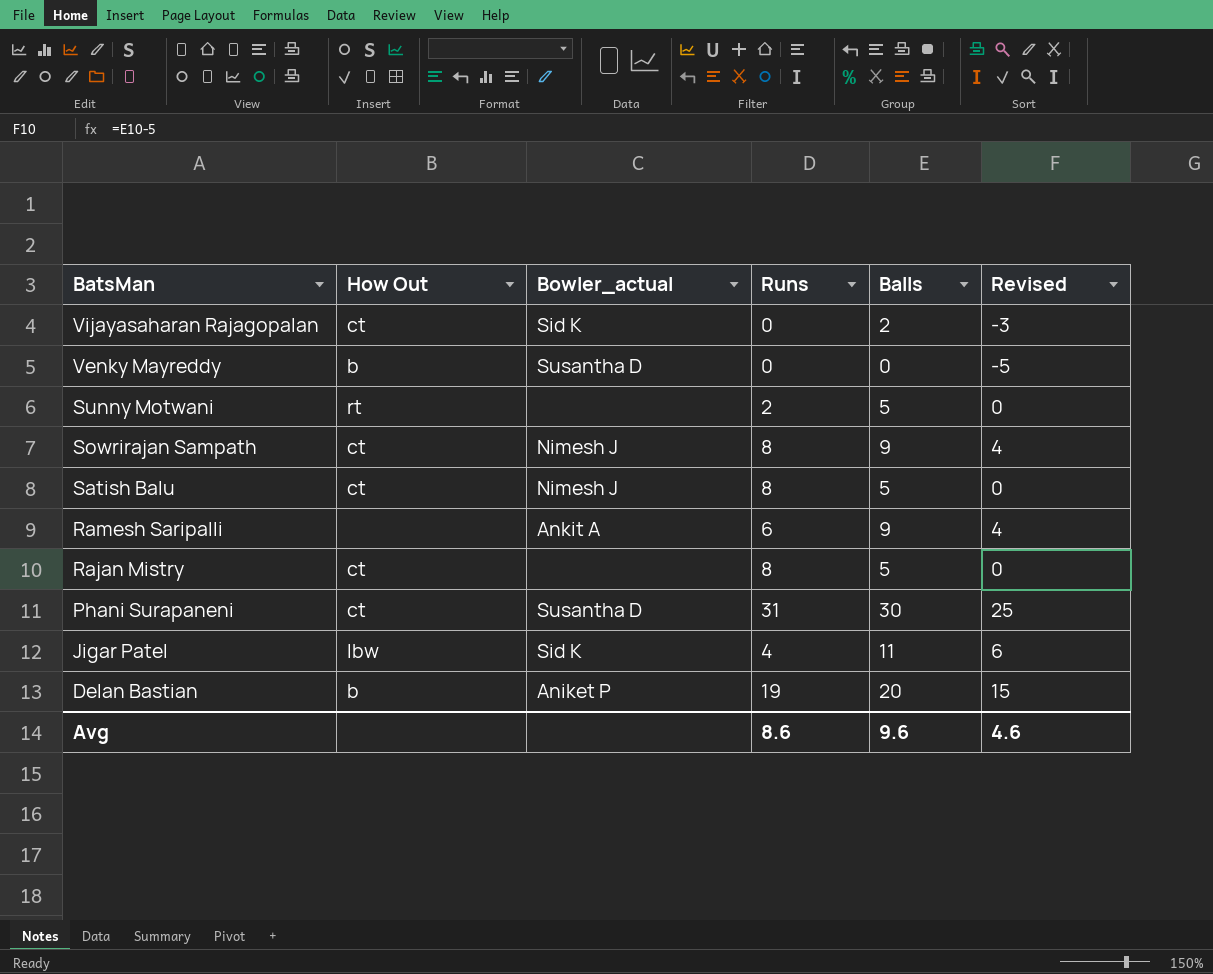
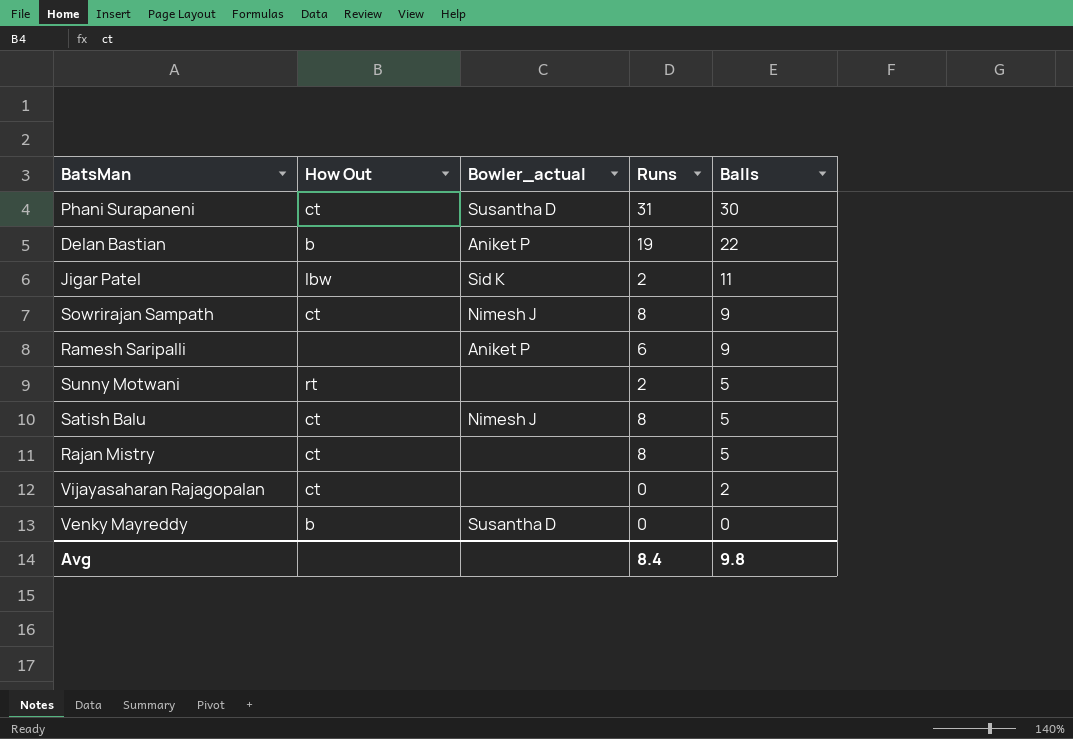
row order: BatsMan descending -> Balls descending
column Revised | formula: [Balls] - 5 -> none
Delan Bastian | Balls: 20 -> 22
Jigar Patel | Runs: 4 -> 2
Ramesh Saripalli | Bowler_actual: Ankit A -> Aniket P
Vijayasaharan Rajagopalan | Bowler_actual: Sid K -> none
Avg | Runs: 8.6 -> 8.4
Avg | Balls: 9.6 -> 9.8

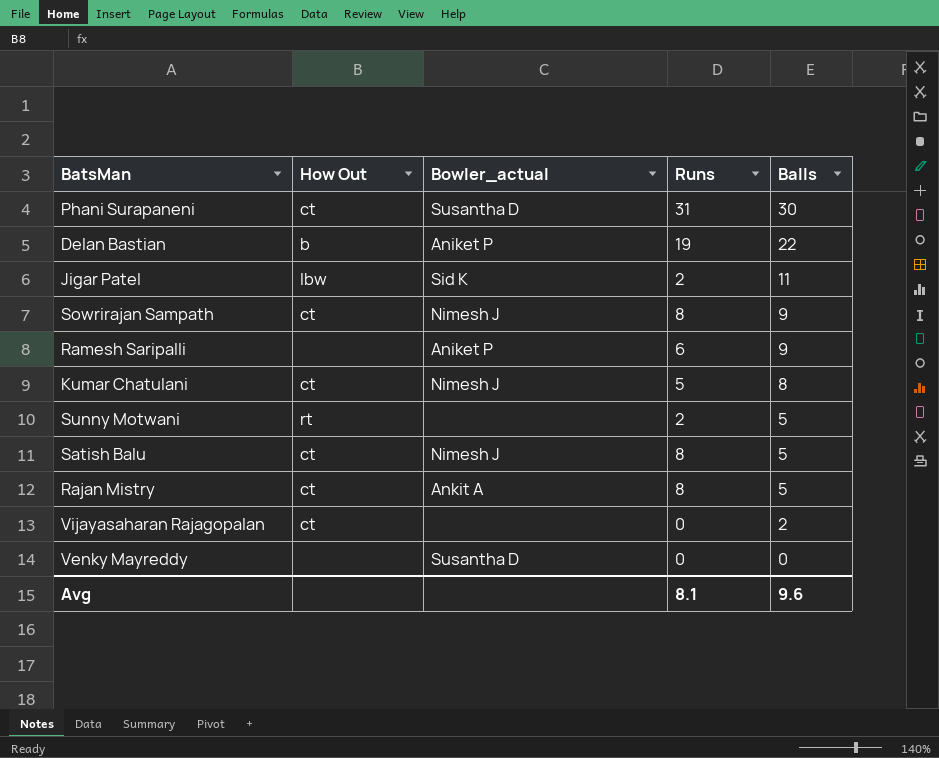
row Kumar Chatulani: none -> ct | Nimesh J | 5 | 8
Rajan Mistry | Bowler_actual: none -> Ankit A
Venky Mayreddy | How Out: b -> none
Avg | Runs: 8.4 -> 8.1
Avg | Balls: 9.8 -> 9.6

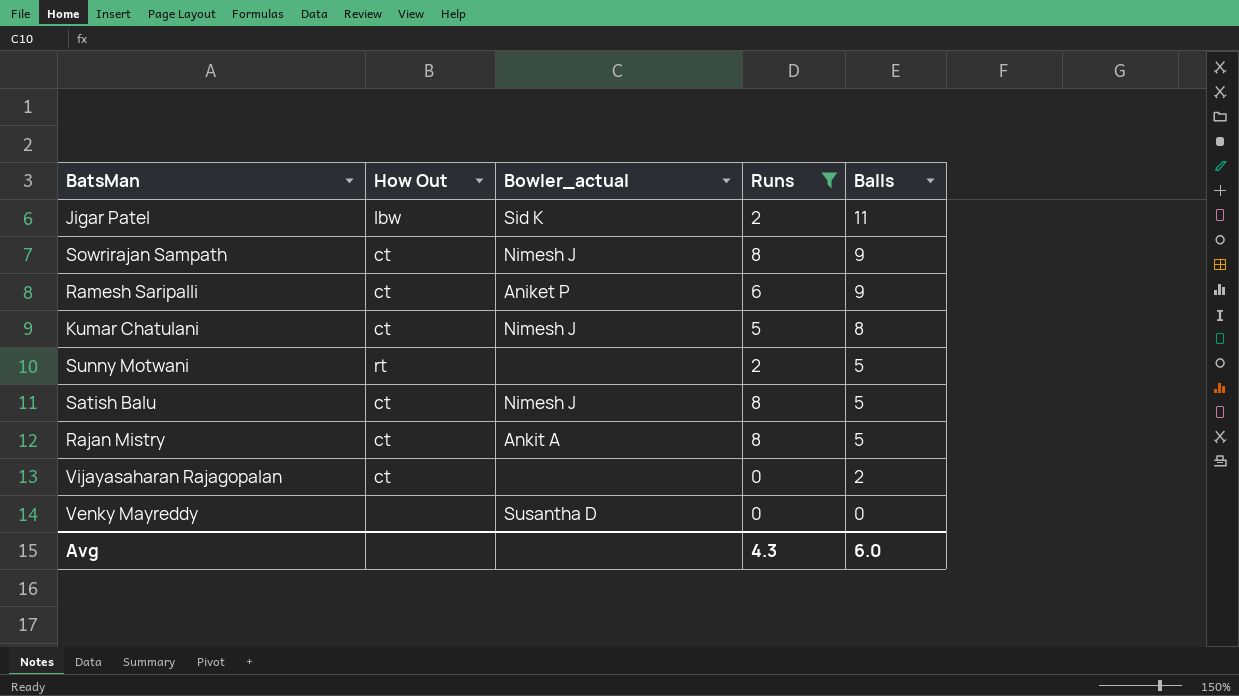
filter: none -> Runs <= 8
Ramesh Saripalli | How Out: none -> ct
Avg | Runs: 8.1 -> 4.3
Avg | Balls: 9.6 -> 6.0

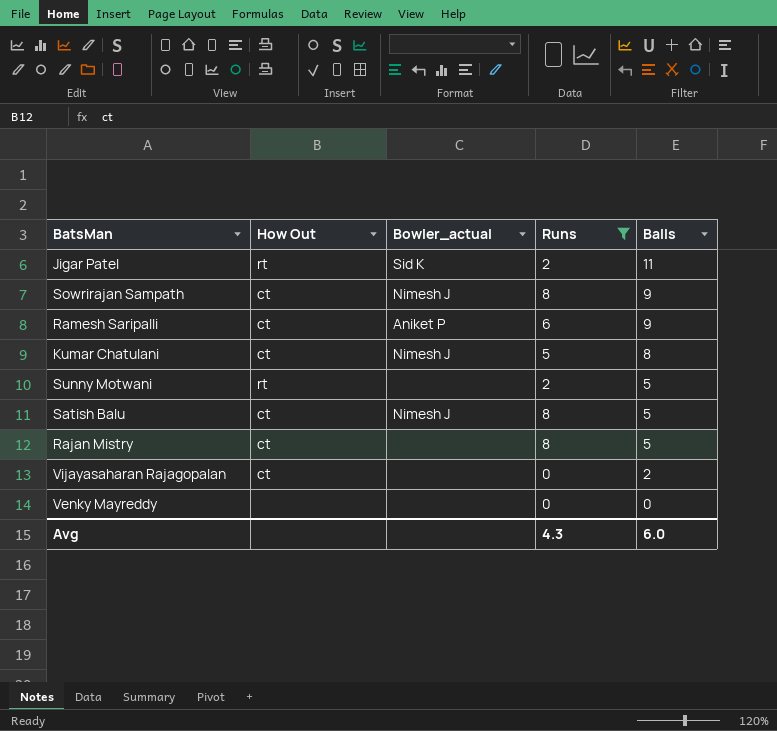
Jigar Patel | How Out: lbw -> rt
Rajan Mistry | Bowler_actual: Ankit A -> none
Venky Mayreddy | Bowler_actual: Susantha D -> none

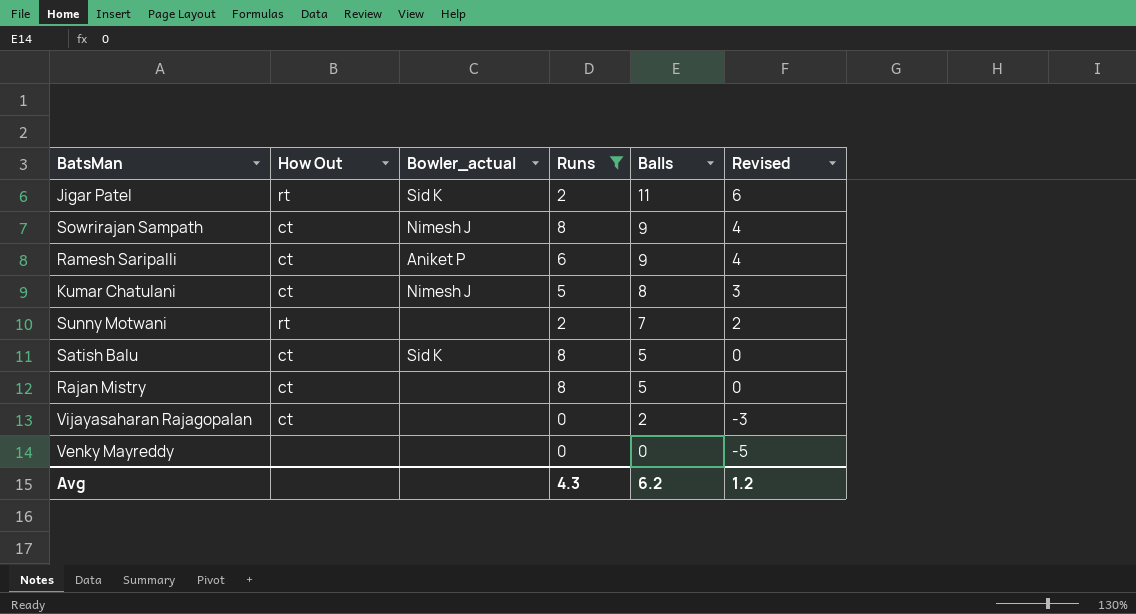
column Revised | formula: none -> [Balls] - 5
Sunny Motwani | Balls: 5 -> 7
Satish Balu | Bowler_actual: Nimesh J -> Sid K
Avg | Balls: 6.0 -> 6.2

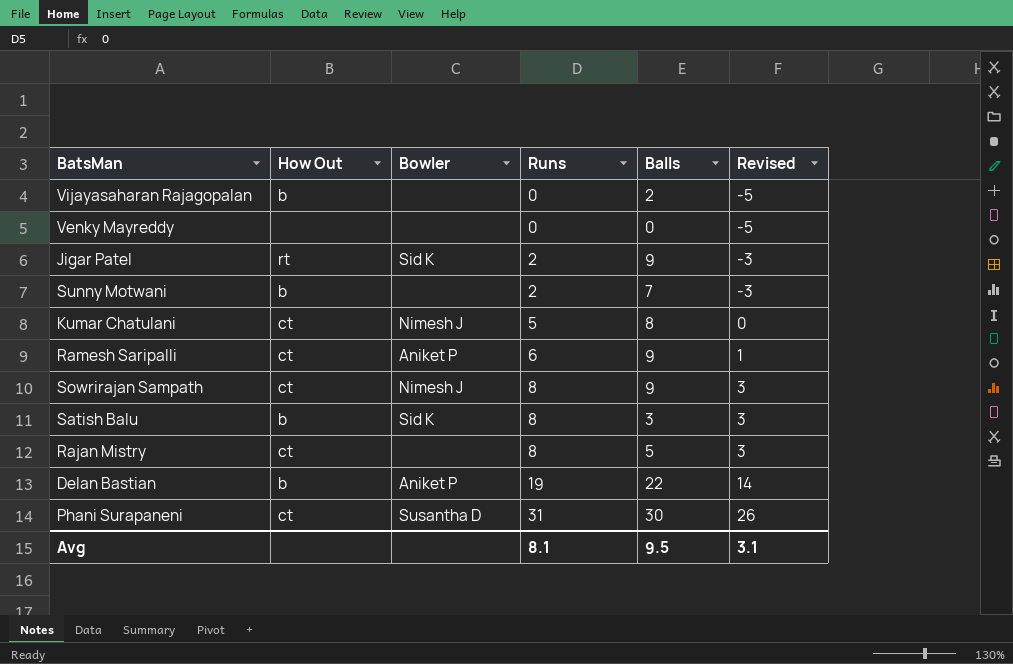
filter: Runs <= 8 -> none
row order: Balls descending -> Runs ascending
column name: Bowler_actual -> Bowler
column Revised | formula: [Balls] - 5 -> [Runs] - 5
Vijayasaharan Rajagopalan | How Out: ct -> b
Jigar Patel | Balls: 11 -> 9
Sunny Motwani | How Out: rt -> b
Satish Balu | How Out: ct -> b
Satish Balu | Balls: 5 -> 3
Avg | Runs: 4.3 -> 8.1
Avg | Balls: 6.2 -> 9.5
Avg | Revised: 1.2 -> 3.1

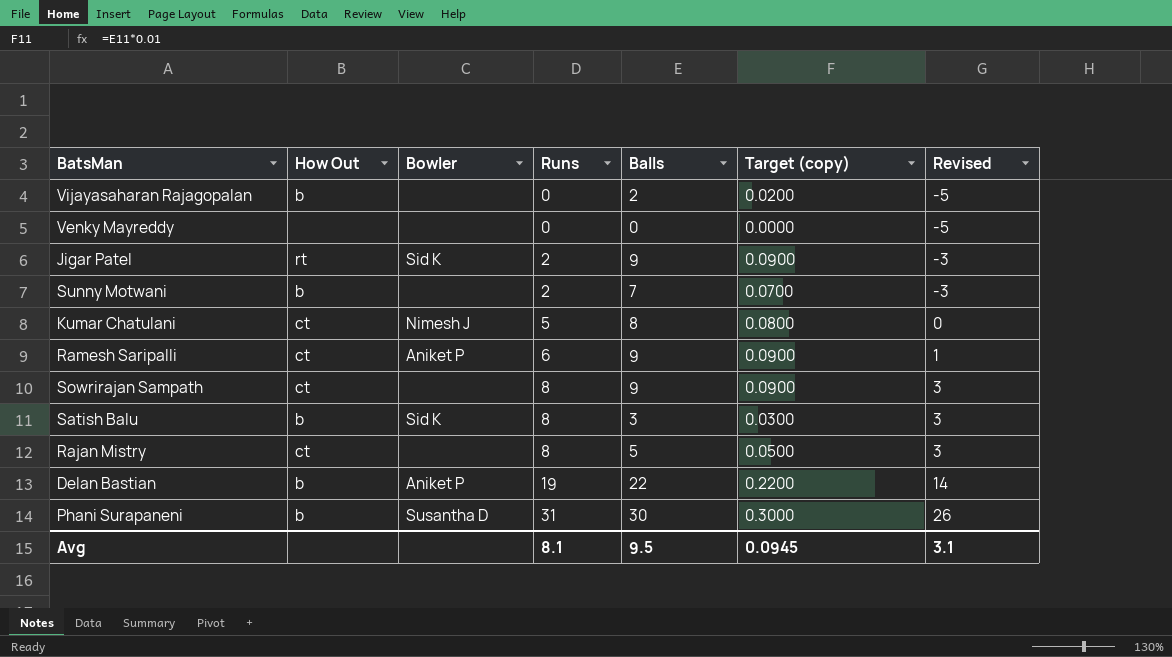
column Target (copy) | formula: none -> [Balls] * 0.01
Sowrirajan Sampath | Bowler: Nimesh J -> none
Phani Surapaneni | How Out: ct -> b

